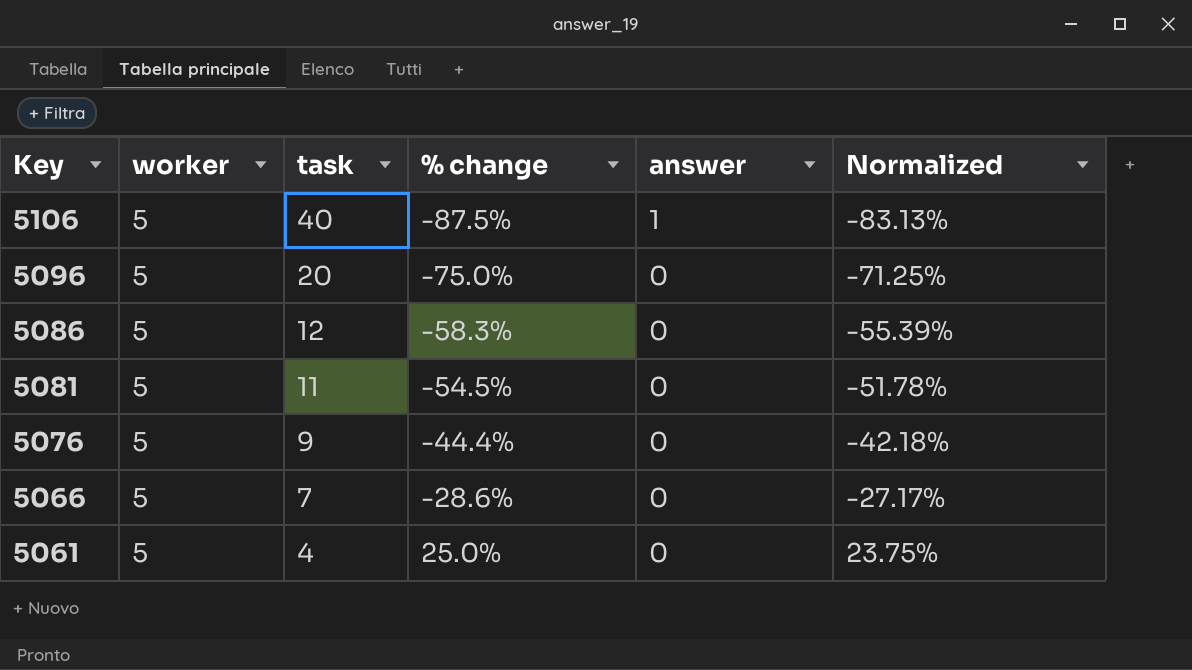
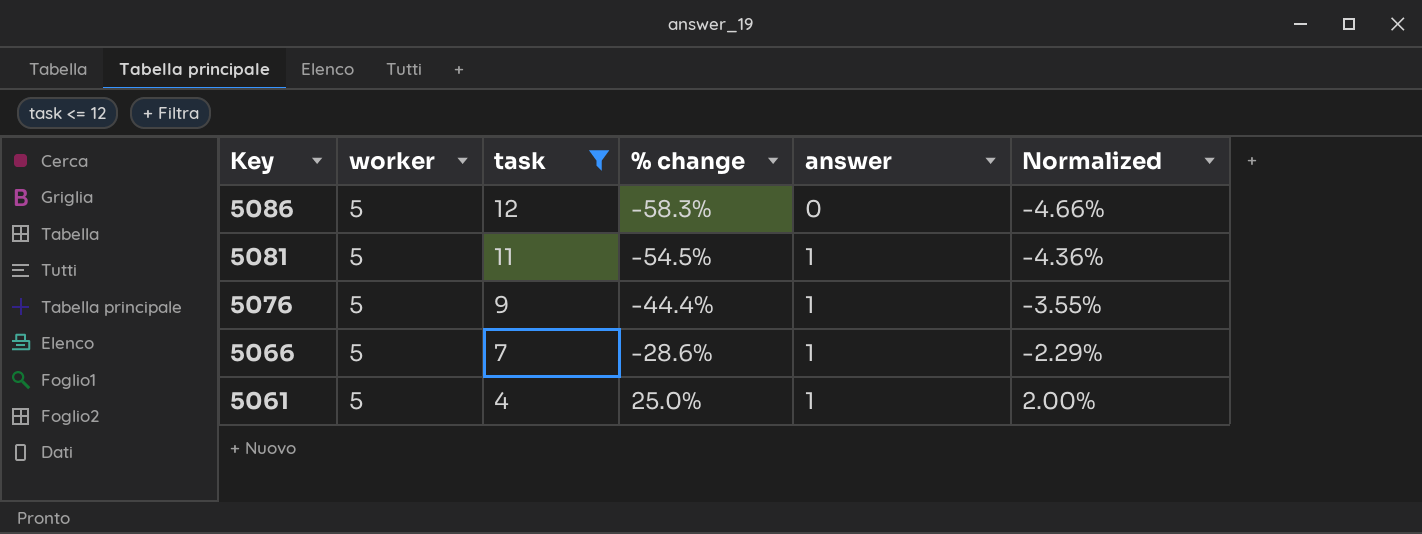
filter: none -> task <= 12
column Normalized | formula: [% change] * 0.95 -> [% change] * 0.08
5081 | answer: 0 -> 1
5076 | answer: 0 -> 1
5066 | answer: 0 -> 1
5061 | answer: 0 -> 1

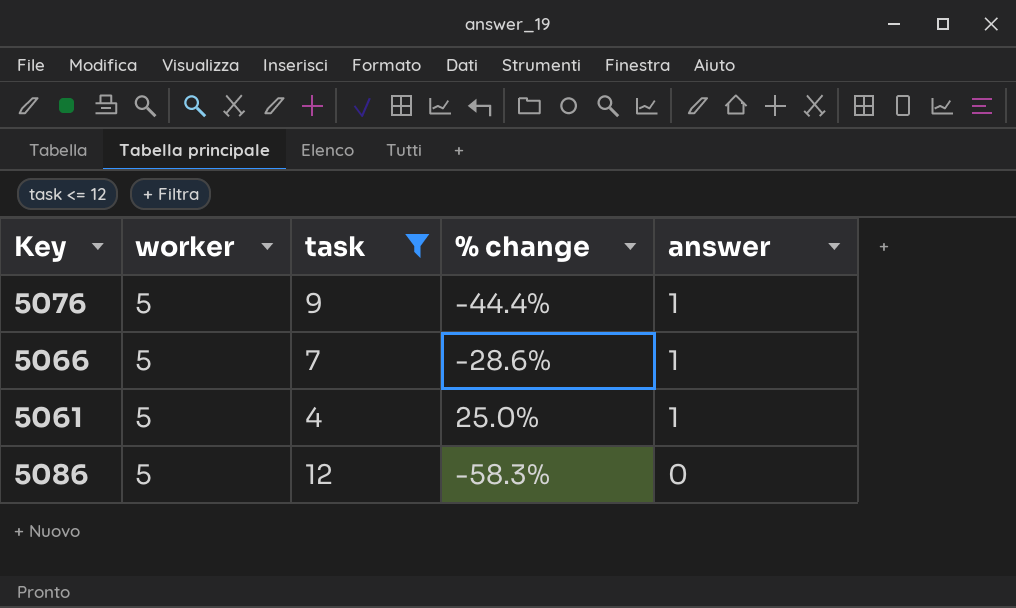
row order: Key descending -> answer descending
column Normalized | formula: [% change] * 0.08 -> none
row 5081: 5 | 11 | -54.5% | 1 | -4.36% -> none

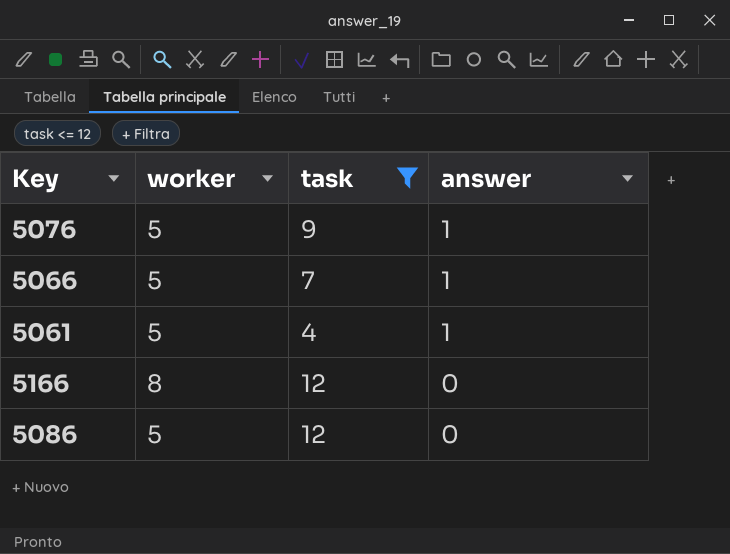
column % change | formula: ([worker] - [task]) / [task] -> none
row 5166: none -> 8 | 12 | 0

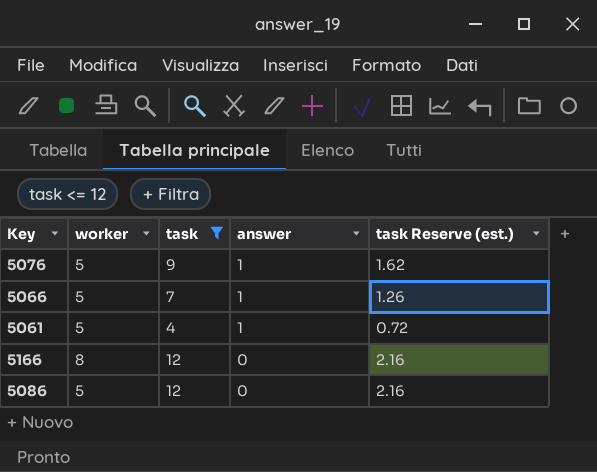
column task Reserve (est.) | formula: none -> [task] * 0.18

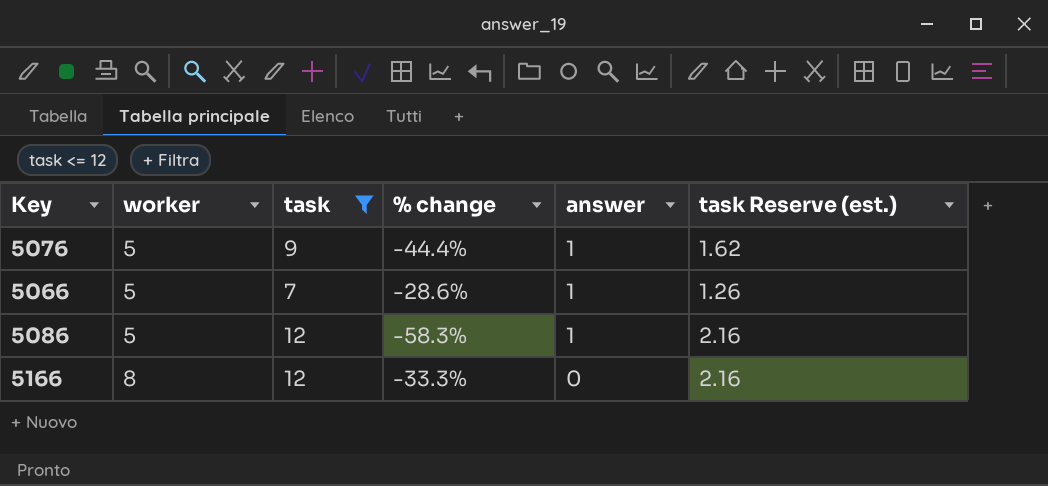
row order: answer descending -> worker ascending
column % change | formula: none -> ([worker] - [task]) / [task]
row 5061: 5 | 4 | 1 | 0.72 -> none
5086 | answer: 0 -> 1

